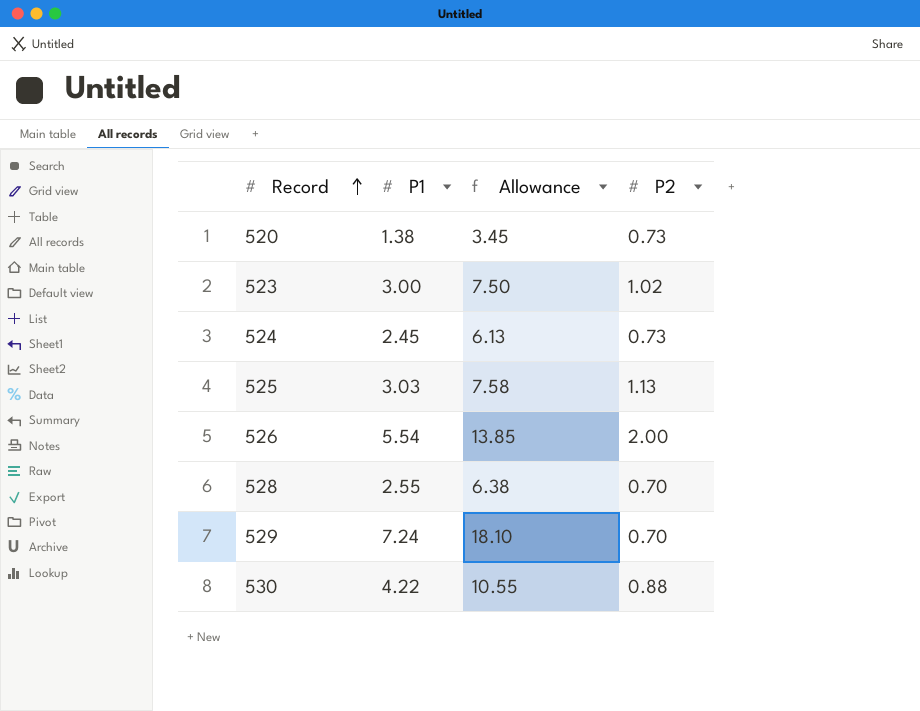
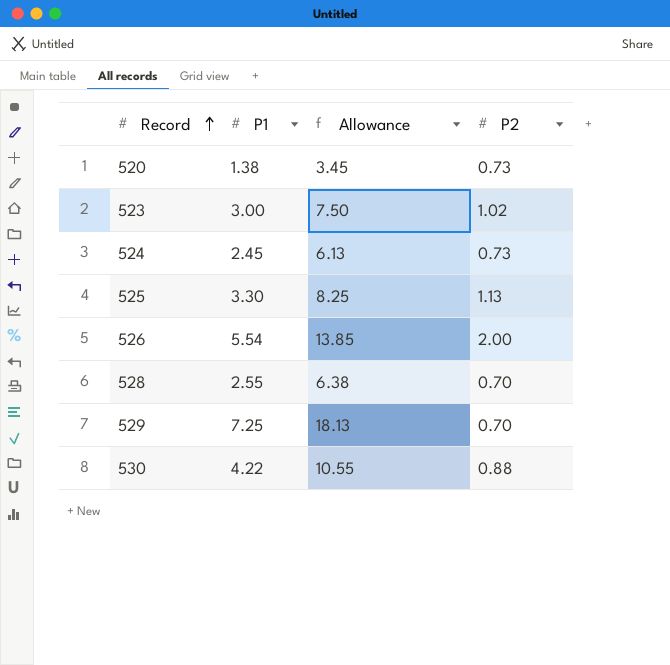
525 | P1: 3.03 -> 3.30
525 | Allowance: 7.58 -> 8.25
529 | P1: 7.24 -> 7.25
529 | Allowance: 18.10 -> 18.13

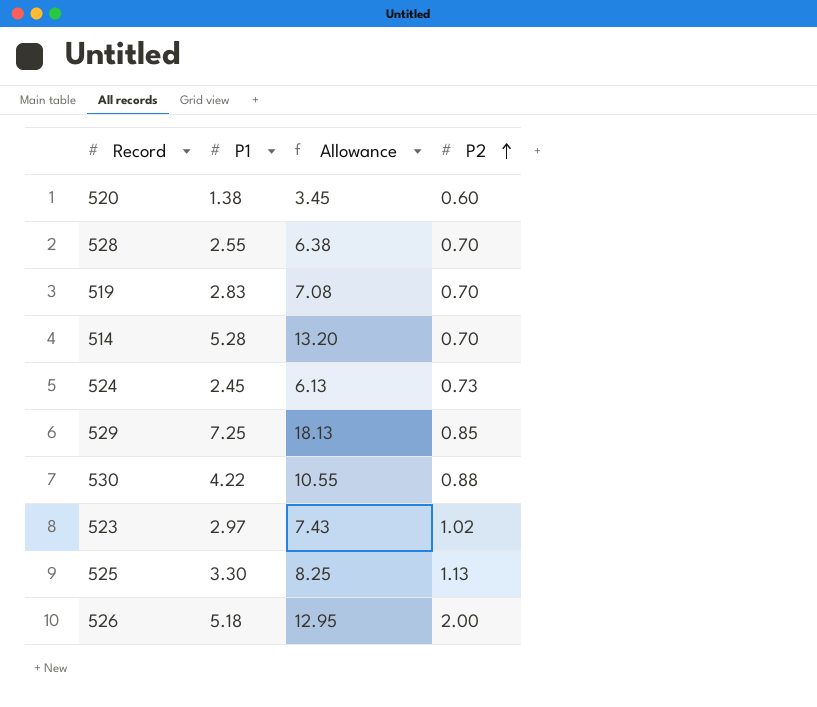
row order: Record ascending -> P2 ascending
520 | P2: 0.73 -> 0.60
row 519: none -> 2.83 | 7.08 | 0.70
row 514: none -> 5.28 | 13.20 | 0.70
529 | P2: 0.70 -> 0.85
523 | P1: 3.00 -> 2.97
523 | Allowance: 7.50 -> 7.43
526 | P1: 5.54 -> 5.18
526 | Allowance: 13.85 -> 12.95

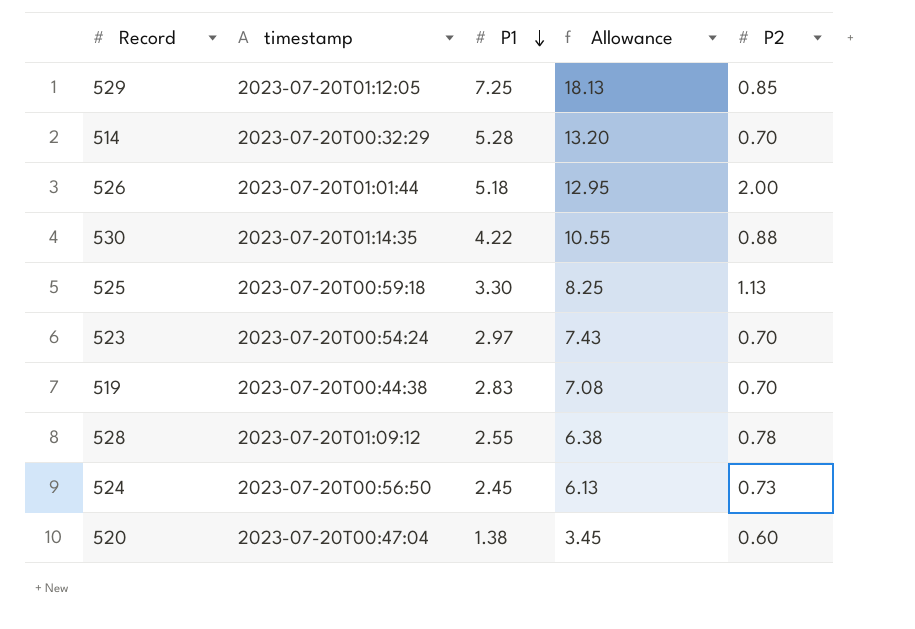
row order: P2 ascending -> P1 descending
column timestamp | position: none -> 2
523 | P2: 1.02 -> 0.70
528 | P2: 0.70 -> 0.78

